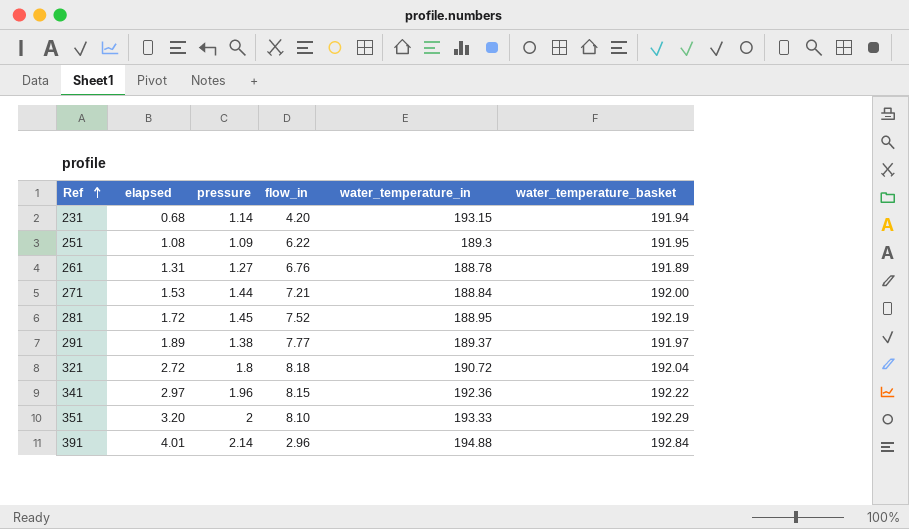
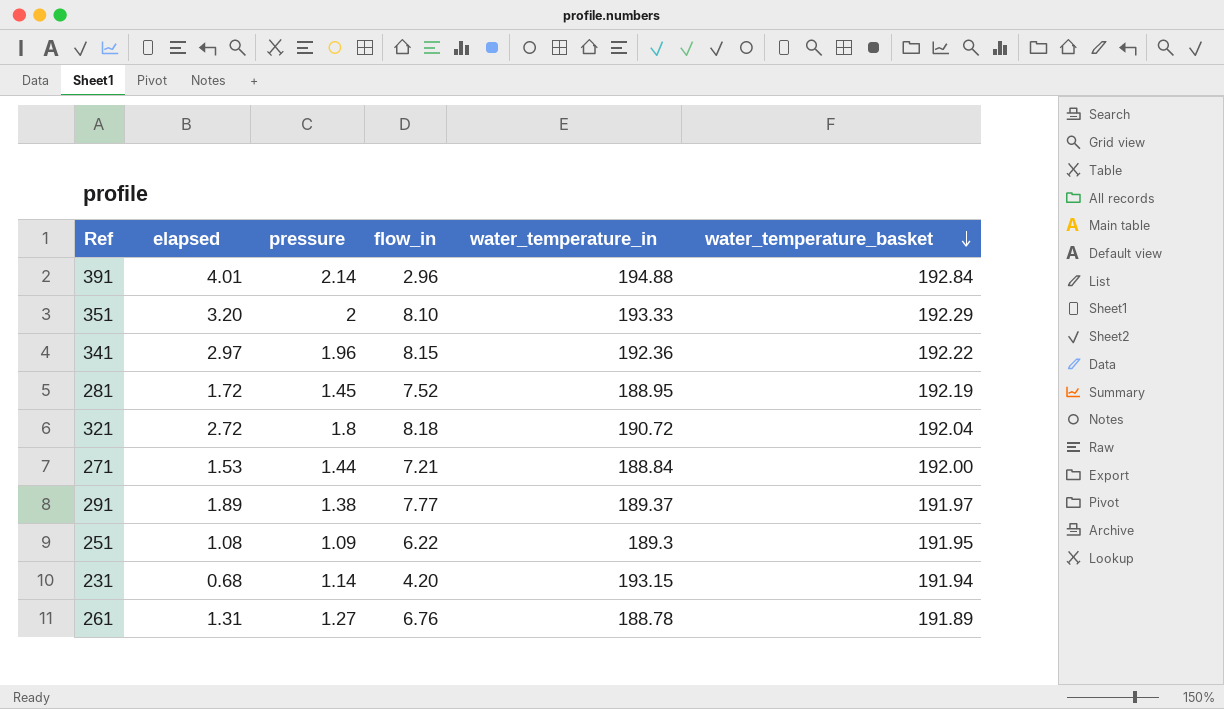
row order: Ref ascending -> water_temperature_basket descending

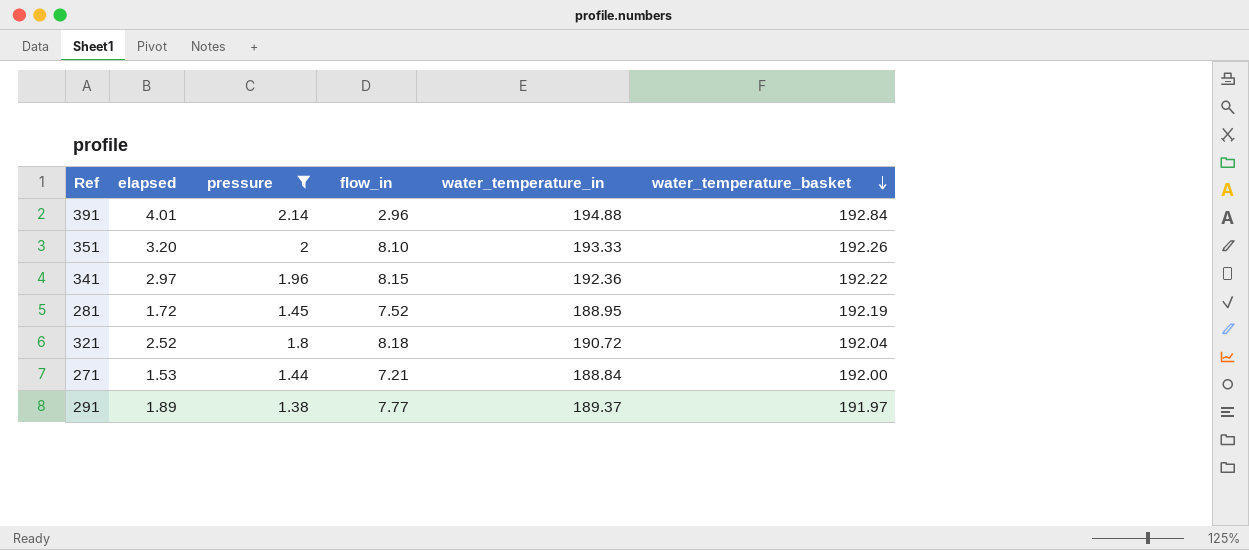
filter: none -> pressure >= 1.38
351 | water_temperature_basket: 192.29 -> 192.26
321 | elapsed: 2.72 -> 2.52

